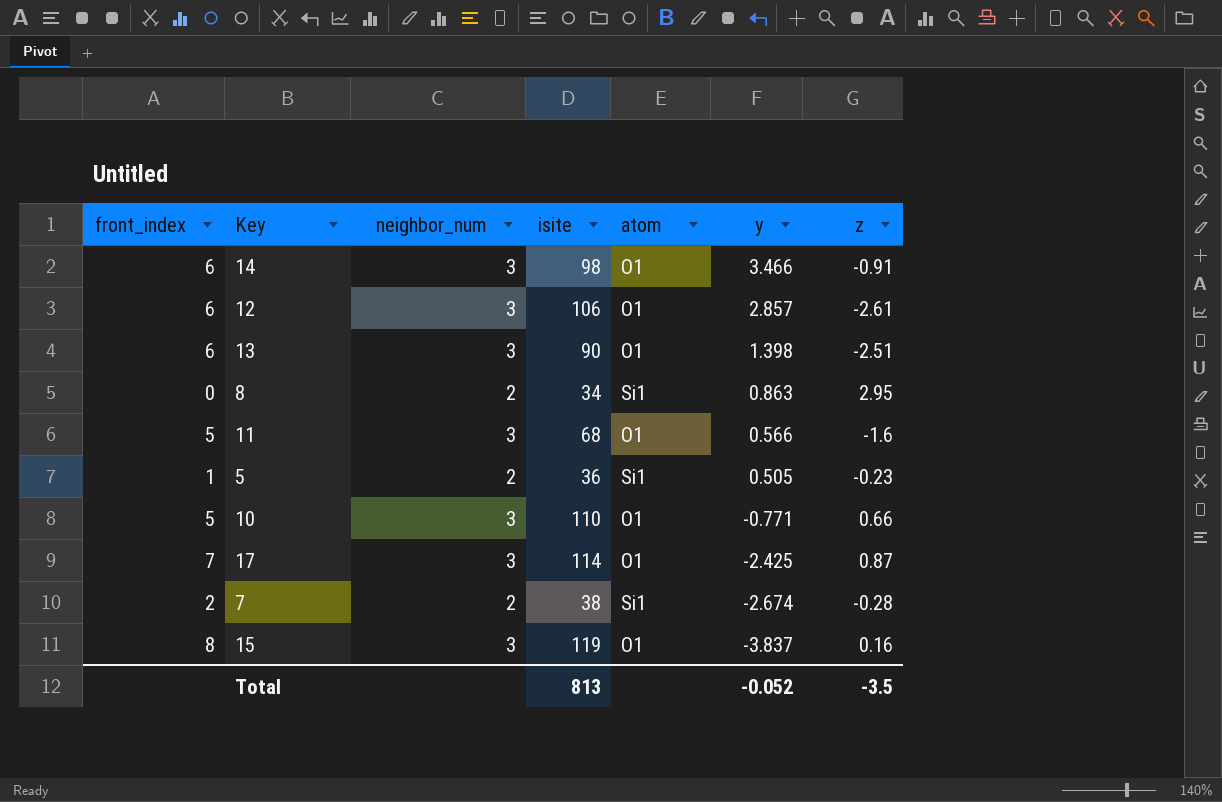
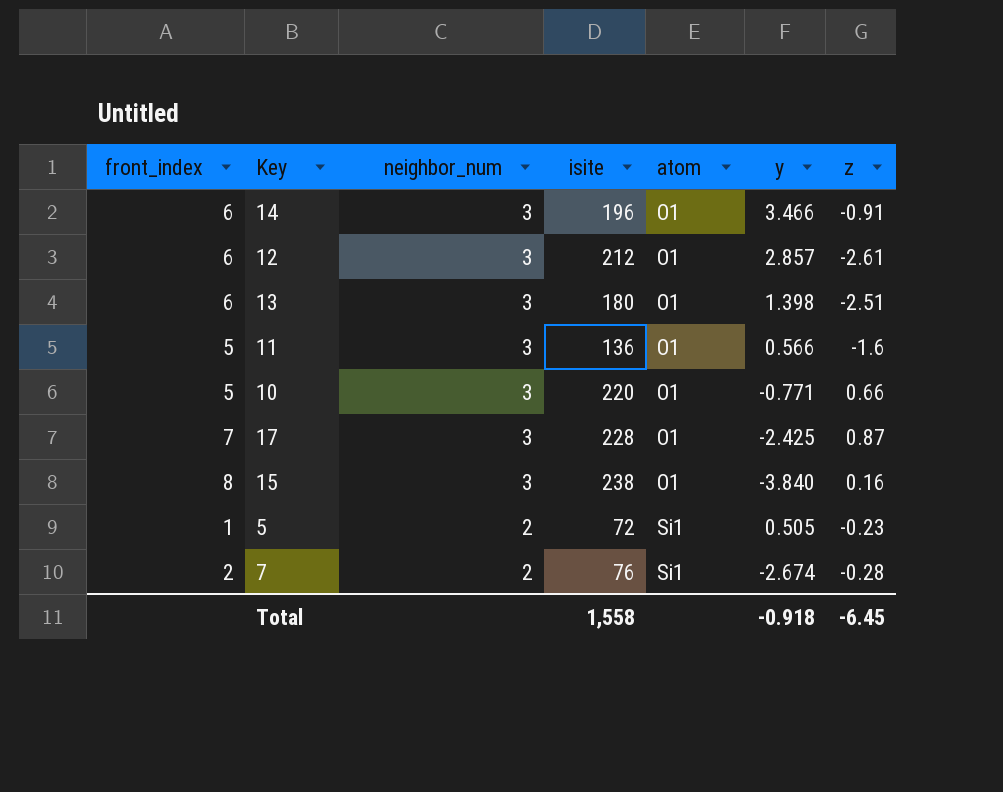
row order: y descending -> neighbor_num descending
row 8: 0 | 2 | 34 | Si1 | 0.863 | 2.95 -> none
14 | isite: 98 -> 196
12 | isite: 106 -> 212
13 | isite: 90 -> 180
11 | isite: 68 -> 136
10 | isite: 110 -> 220
17 | isite: 114 -> 228
15 | isite: 119 -> 238
15 | y: -3.837 -> -3.840
5 | isite: 36 -> 72
7 | isite: 38 -> 76
Total | isite: 813 -> 1,558
Total | y: -0.052 -> -0.918
Total | z: -3.5 -> -6.45

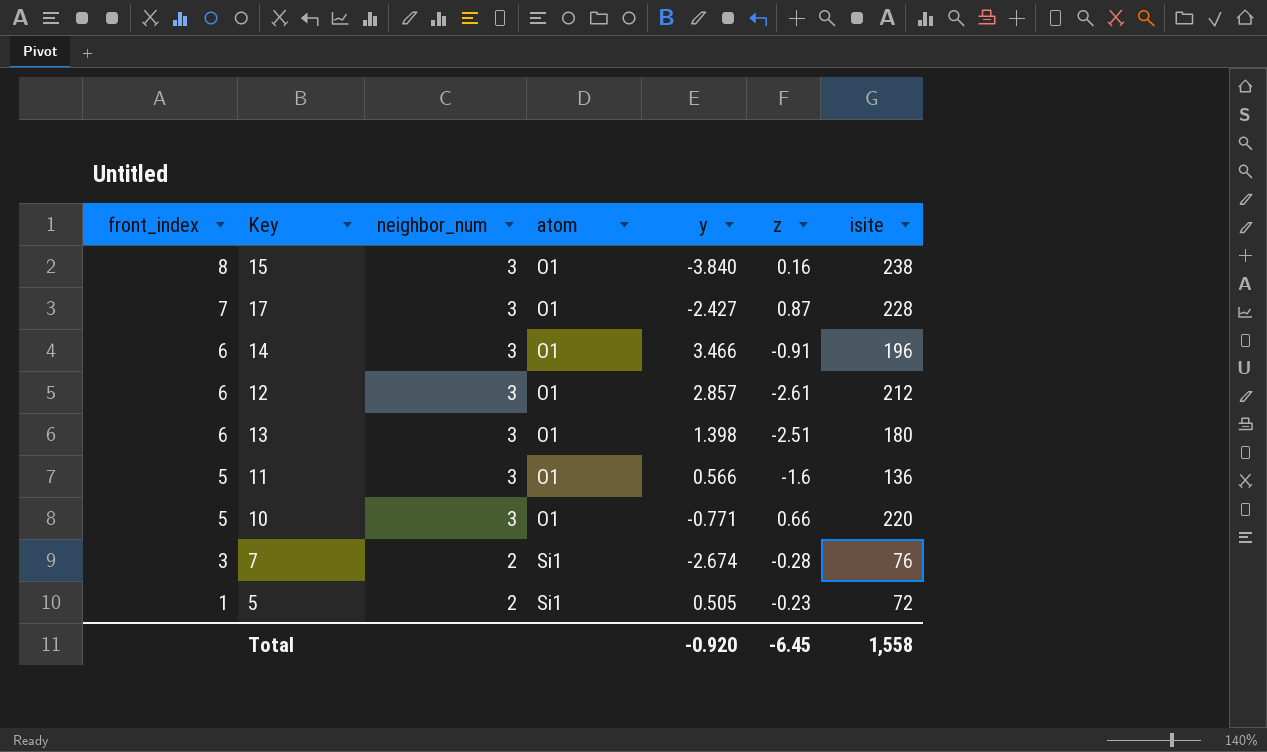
row order: neighbor_num descending -> front_index descending
column isite | position: 4 -> 7
17 | y: -2.425 -> -2.427
7 | front_index: 2 -> 3
Total | y: -0.918 -> -0.920

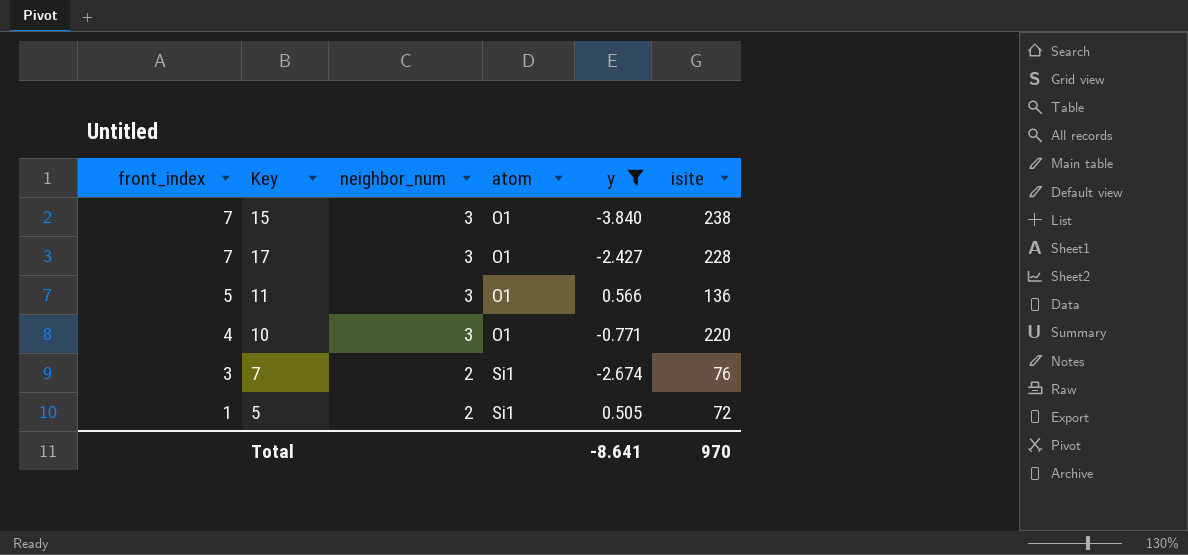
filter: none -> y <= 0.566
column z | position: 6 -> none
15 | front_index: 8 -> 7
10 | front_index: 5 -> 4
Total | y: -0.920 -> -8.641
Total | isite: 1,558 -> 970

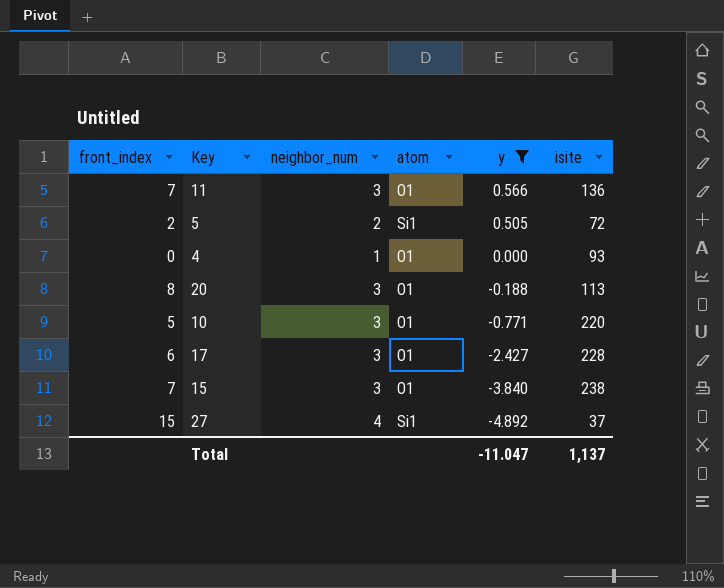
row order: front_index descending -> y descending
row 7: 3 | 2 | Si1 | -2.674 | 76 -> none
11 | front_index: 5 -> 7
5 | front_index: 1 -> 2
row 4: none -> 0 | 1 | O1 | 0.000 | 93
row 20: none -> 8 | 3 | O1 | -0.188 | 113
10 | front_index: 4 -> 5
17 | front_index: 7 -> 6
row 27: none -> 15 | 4 | Si1 | -4.892 | 37
Total | y: -8.641 -> -11.047
Total | isite: 970 -> 1,137

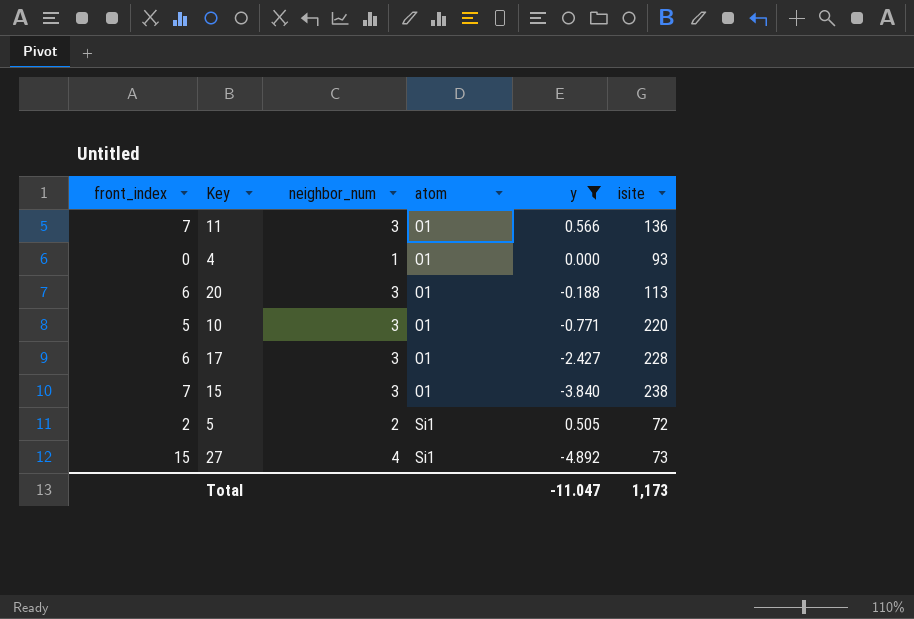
row order: y descending -> atom ascending
20 | front_index: 8 -> 6
27 | isite: 37 -> 73
Total | isite: 1,137 -> 1,173

